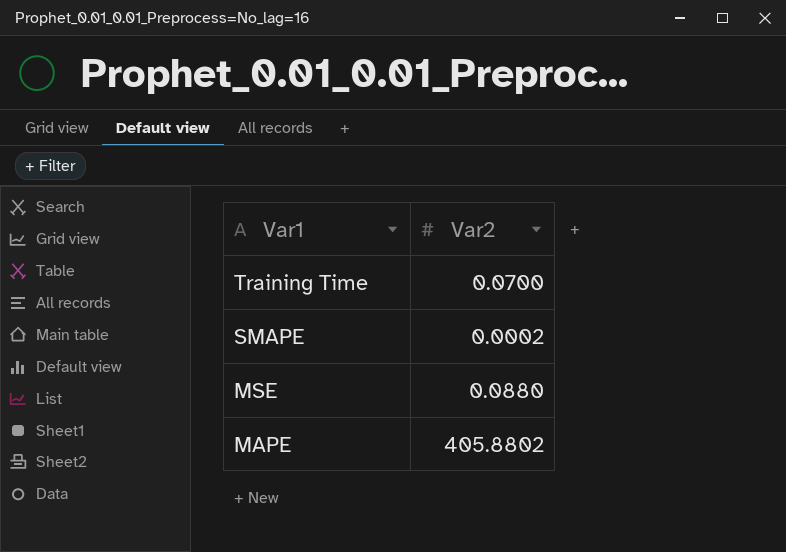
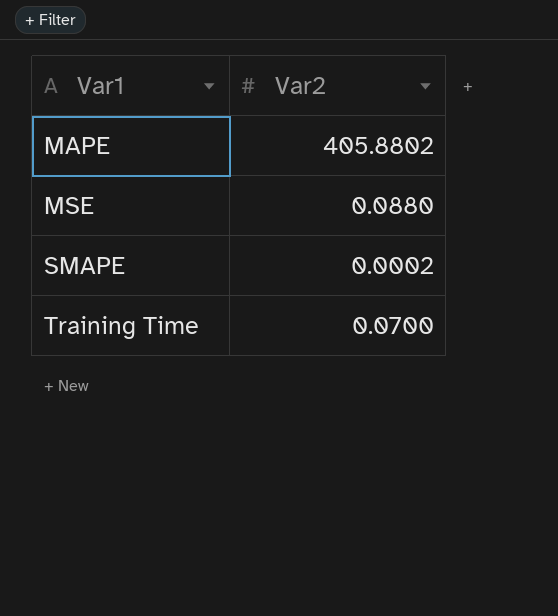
row order: Var1 descending -> Var1 ascending

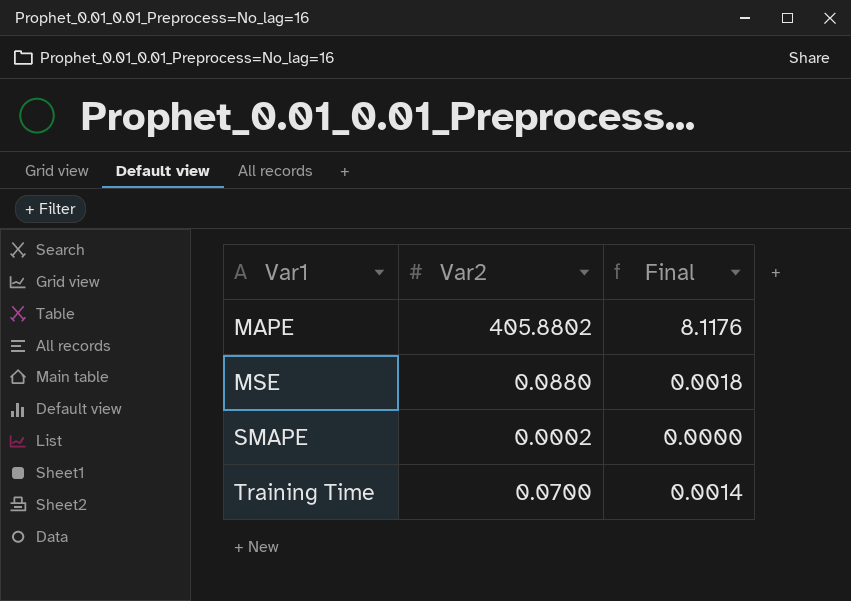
column Final | formula: none -> [Var2] * 0.02

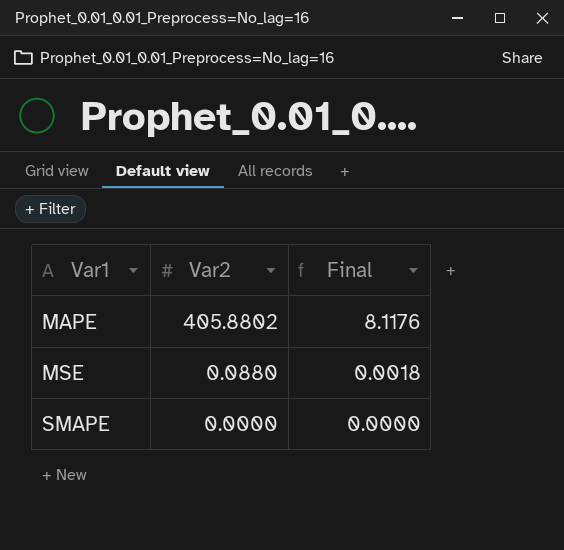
row Training Time: 0.0700 | 0.0014 -> none
SMAPE | Var2: 0.0002 -> 0.0000

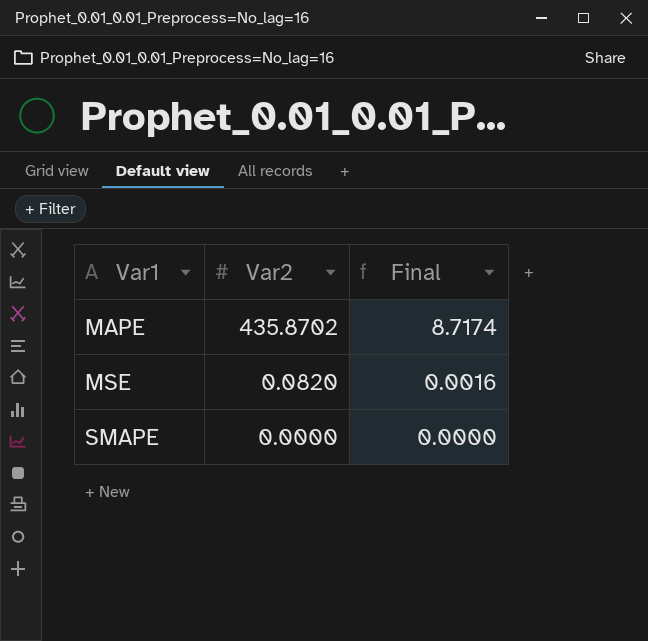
MAPE | Var2: 405.8802 -> 435.8702
MAPE | Final: 8.1176 -> 8.7174
MSE | Var2: 0.0880 -> 0.0820
MSE | Final: 0.0018 -> 0.0016

